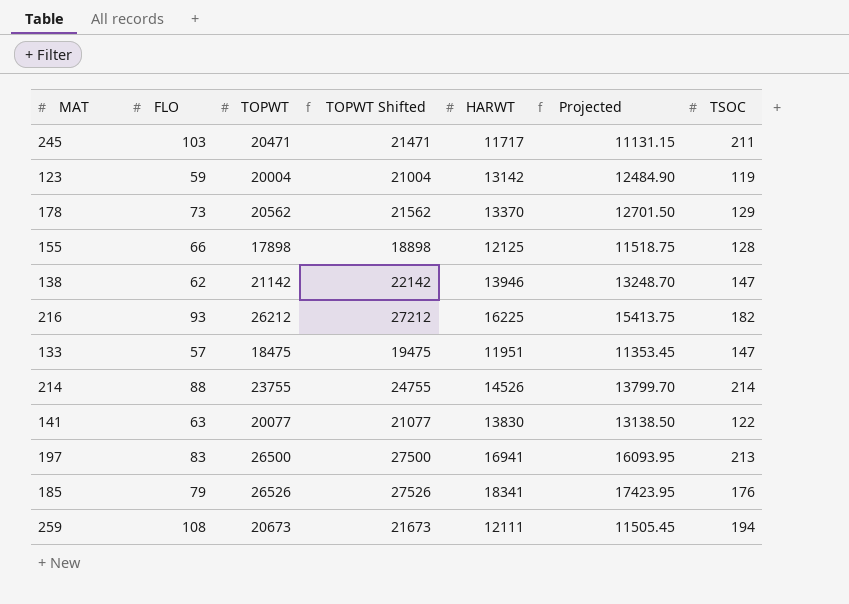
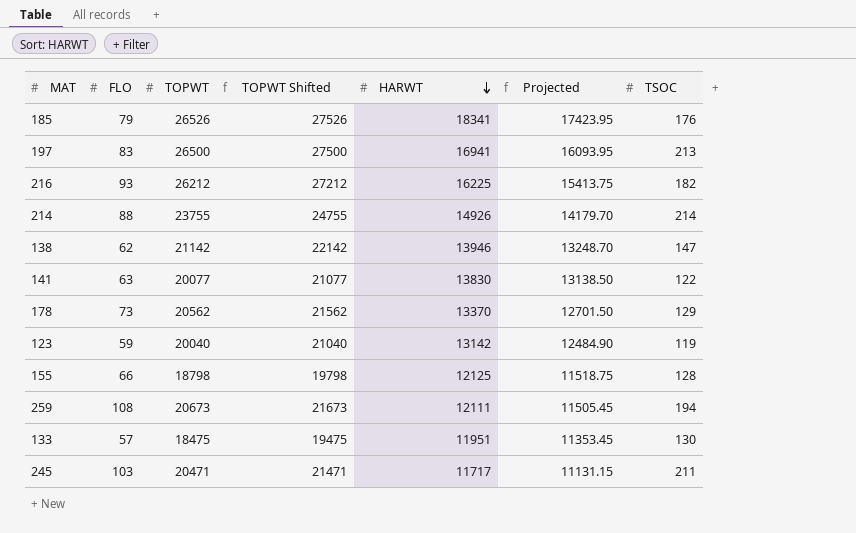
row order: none -> HARWT descending
214 | HARWT: 14526 -> 14926
214 | Projected: 13799.70 -> 14179.70
123 | TOPWT: 20004 -> 20040
123 | TOPWT Shifted: 21004 -> 21040
155 | TOPWT: 17898 -> 18798
155 | TOPWT Shifted: 18898 -> 19798
133 | TSOC: 147 -> 130

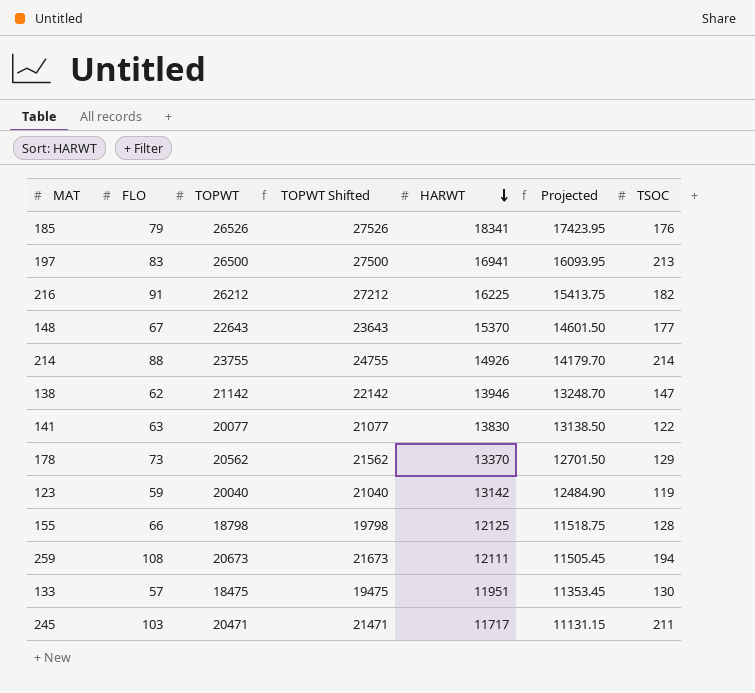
216 | FLO: 93 -> 91
row 148: none -> 67 | 22643 | 23643 | 15370 | 14601.50 | 177

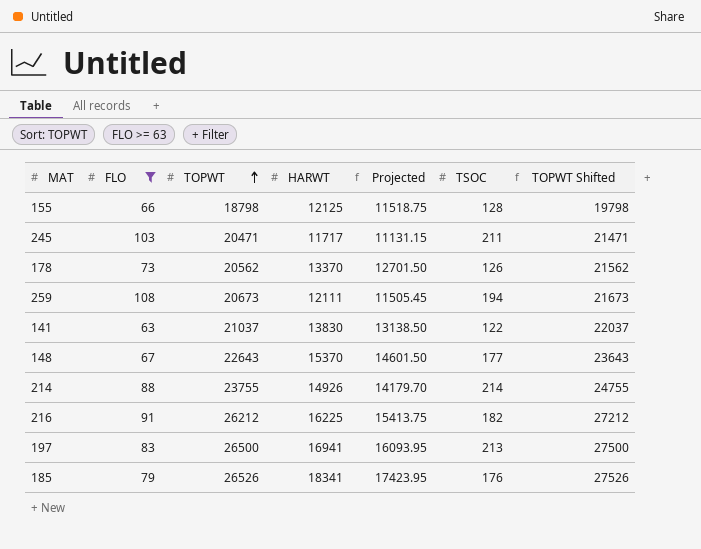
filter: none -> FLO >= 63
row order: HARWT descending -> TOPWT ascending
column TOPWT Shifted | position: 4 -> 7
178 | TSOC: 129 -> 126
141 | TOPWT: 20077 -> 21037
141 | TOPWT Shifted: 21077 -> 22037

